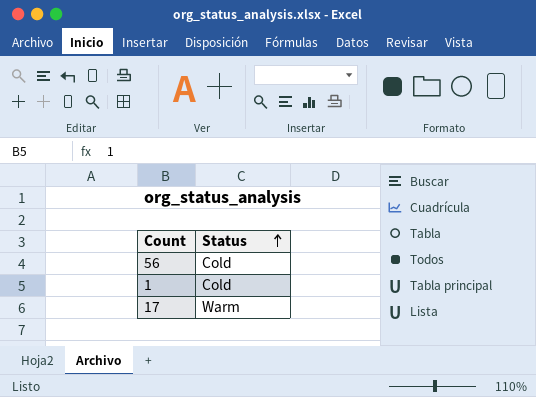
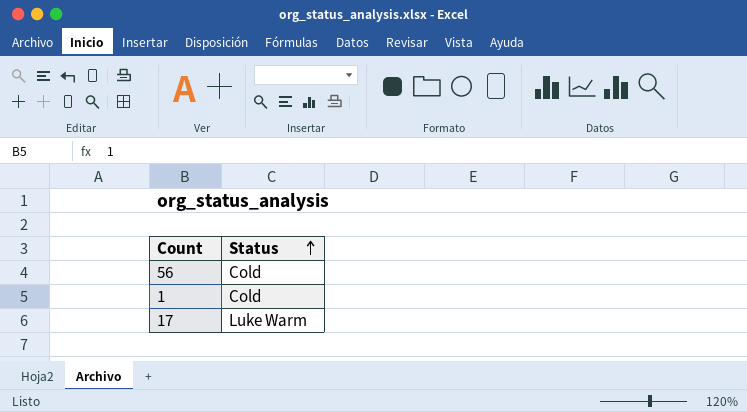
17 | Status: Warm -> Luke Warm

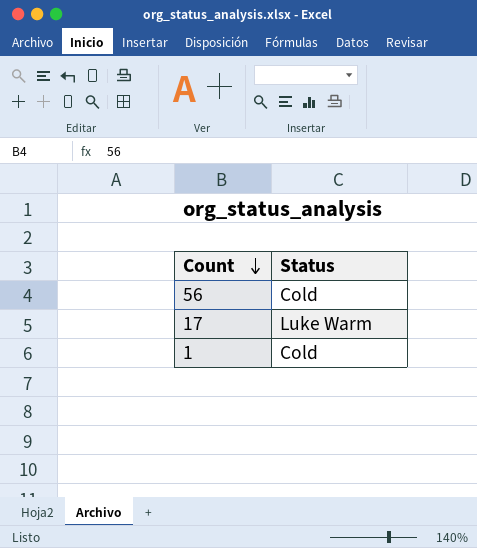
row order: Status ascending -> Count descending

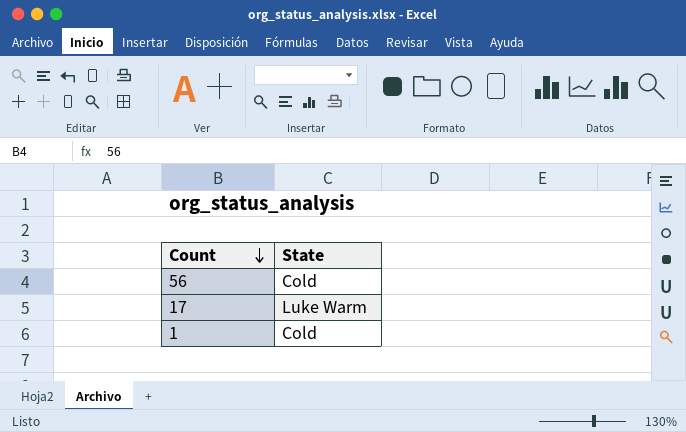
column name: Status -> State

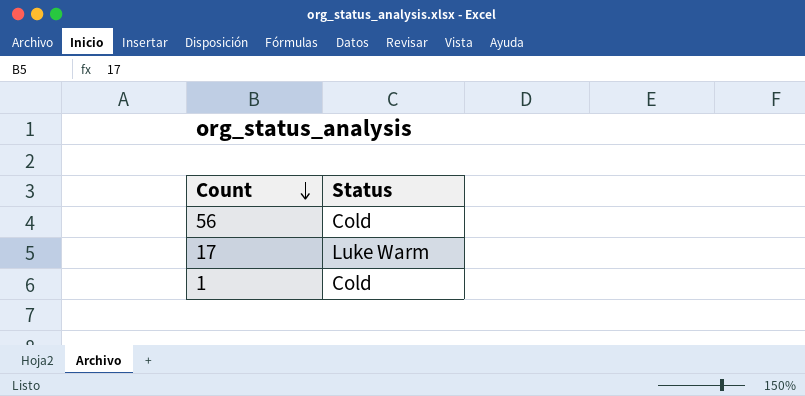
column name: State -> Status

